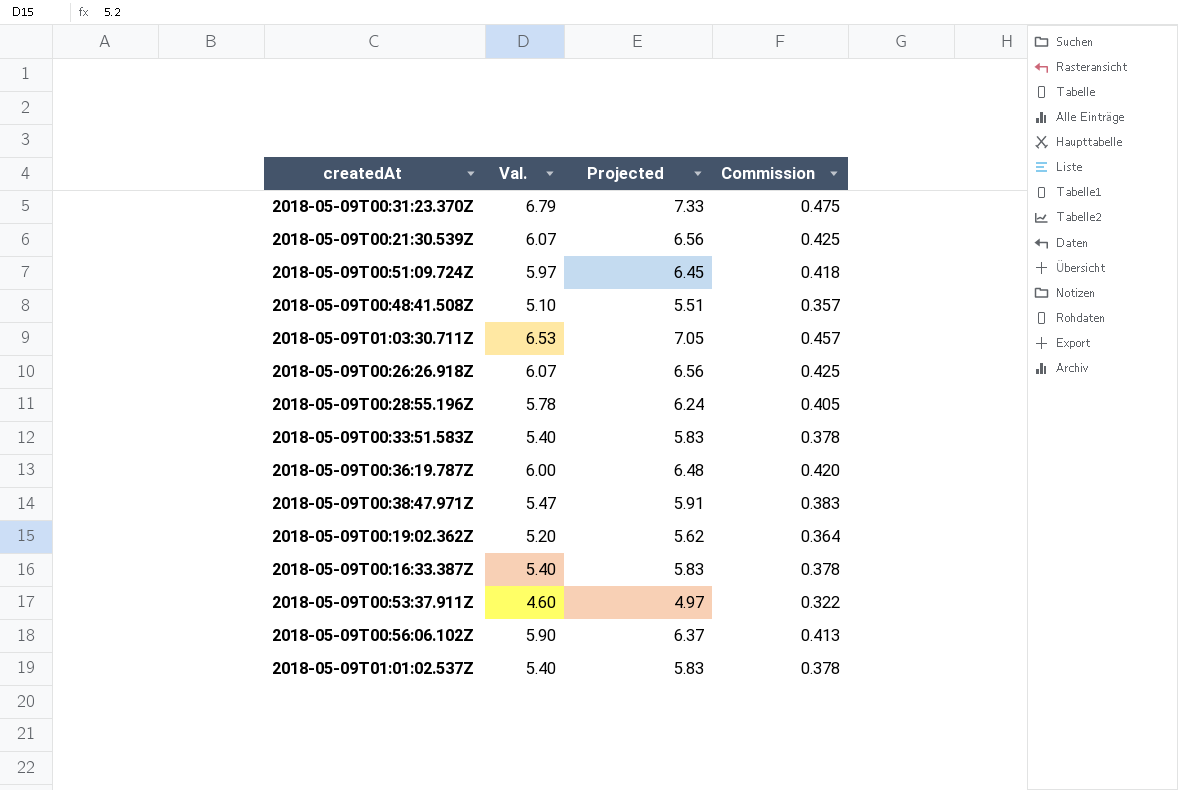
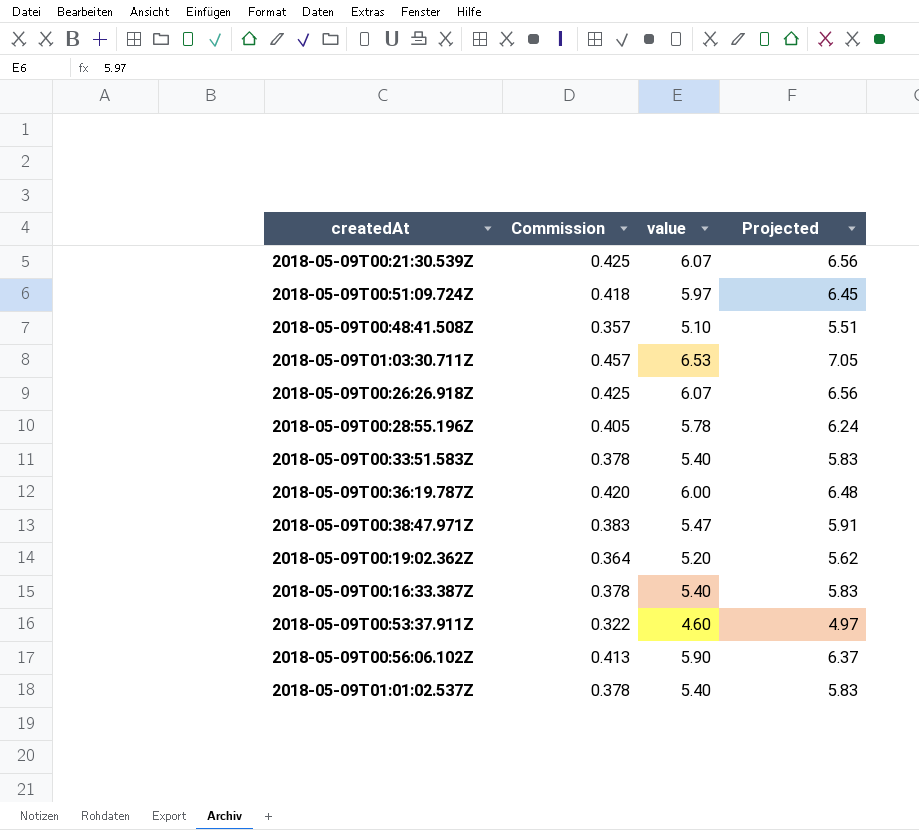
column Commission | position: 4 -> 2
column name: Val. -> value
row 2018-05-09T00:31:23.370Z: 6.79 | 7.33 | 0.475 -> none

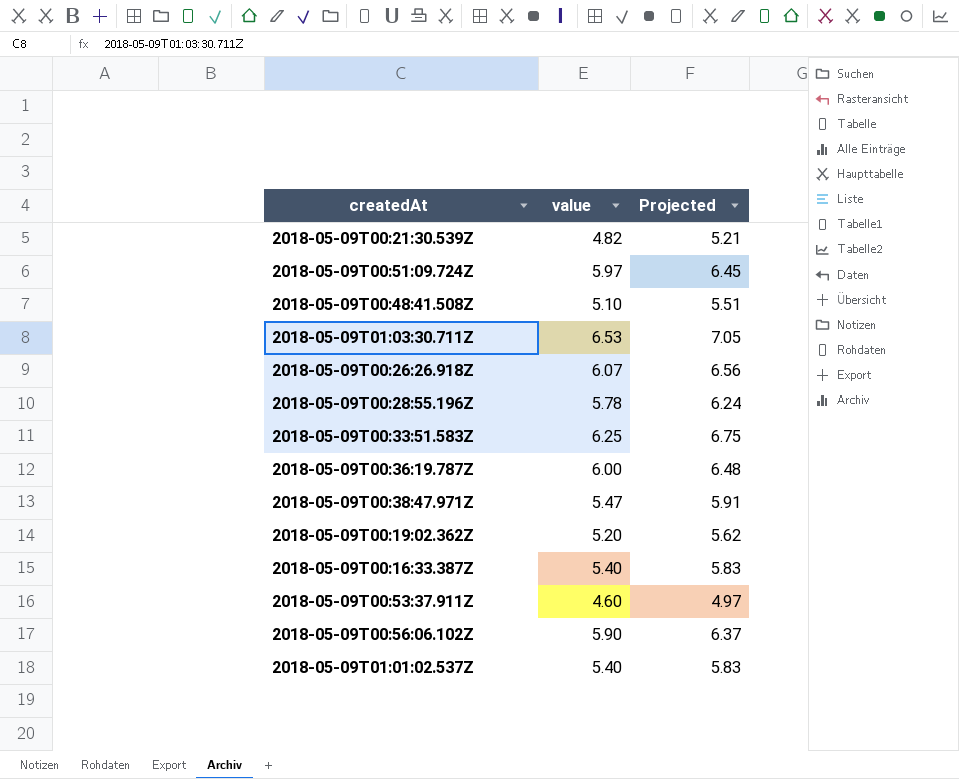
column Commission | formula: [value] * 0.07 -> none
2018-05-09T00:21:30.539Z | value: 6.07 -> 4.82
2018-05-09T00:21:30.539Z | Projected: 6.56 -> 5.21
2018-05-09T00:33:51.583Z | value: 5.40 -> 6.25
2018-05-09T00:33:51.583Z | Projected: 5.83 -> 6.75

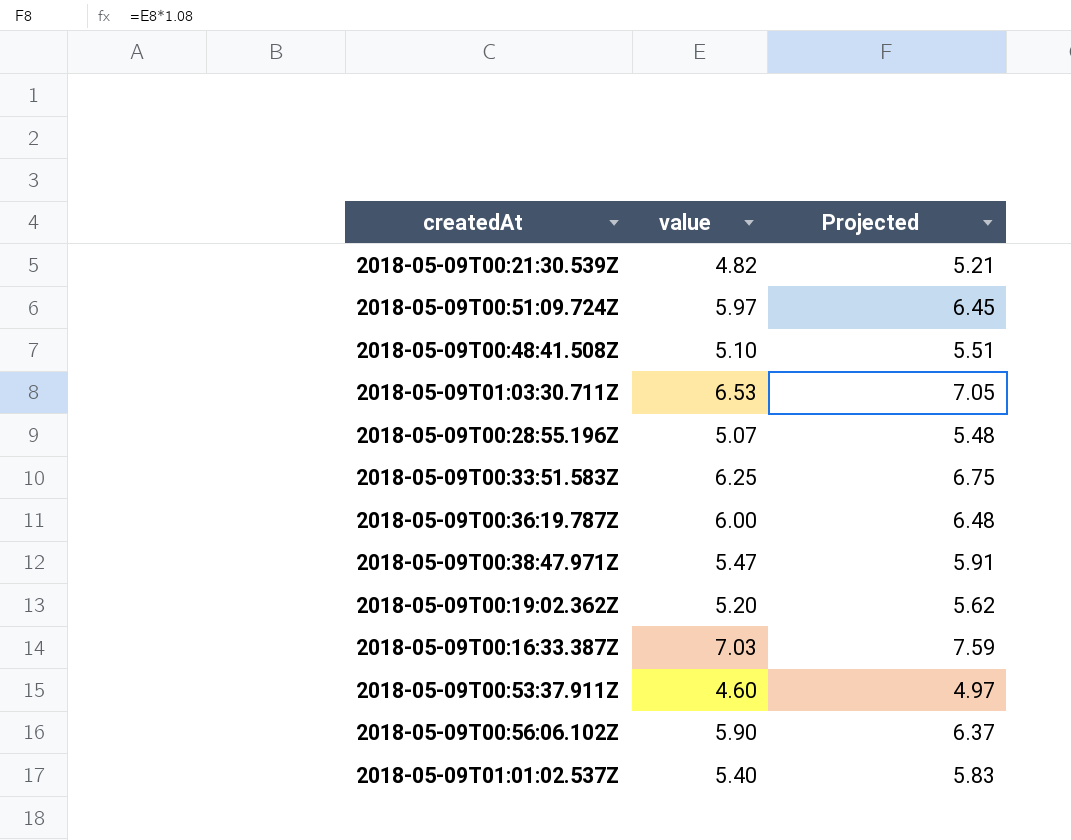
row 2018-05-09T00:26:26.918Z: 6.07 | 6.56 -> none
2018-05-09T00:28:55.196Z | value: 5.78 -> 5.07
2018-05-09T00:28:55.196Z | Projected: 6.24 -> 5.48
2018-05-09T00:16:33.387Z | value: 5.40 -> 7.03
2018-05-09T00:16:33.387Z | Projected: 5.83 -> 7.59

